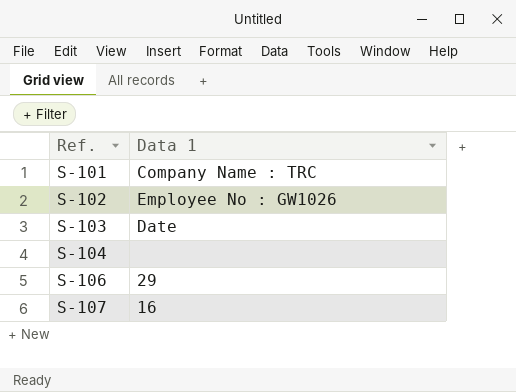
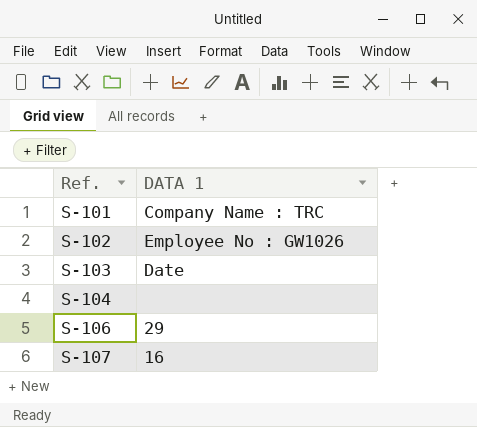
column name: Data 1 -> DATA 1

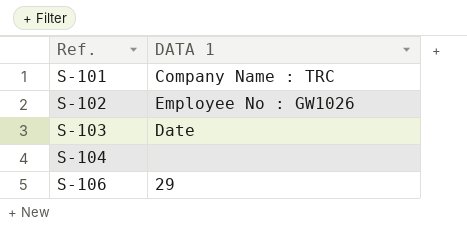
row S-107: 16 -> none

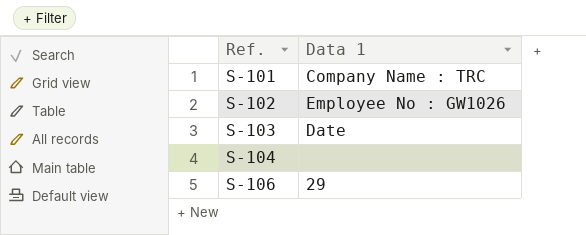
column name: DATA 1 -> Data 1

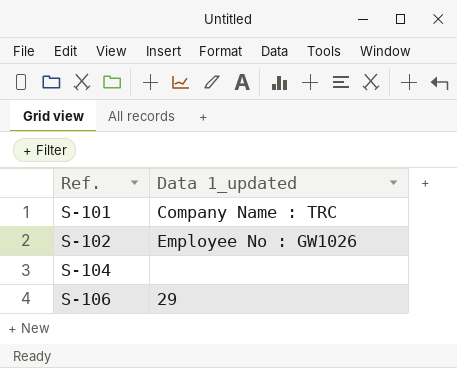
column name: Data 1 -> Data 1_updated
row S-103: Date -> none

